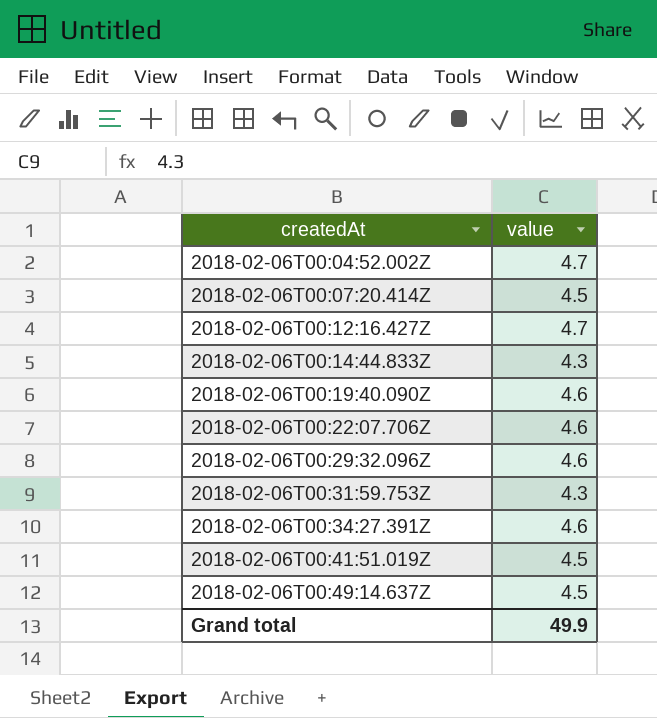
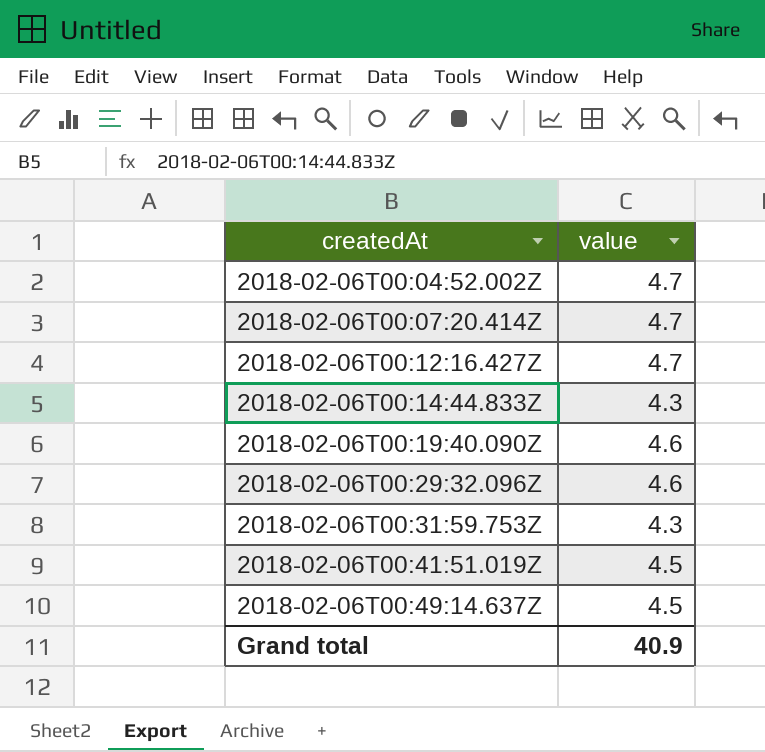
row 2018-02-06T00:22:07.706Z: 4.6 -> none
row 2018-02-06T00:34:27.391Z: 4.6 -> none
2018-02-06T00:07:20.414Z | value: 4.5 -> 4.7
Grand total | value: 49.9 -> 40.9

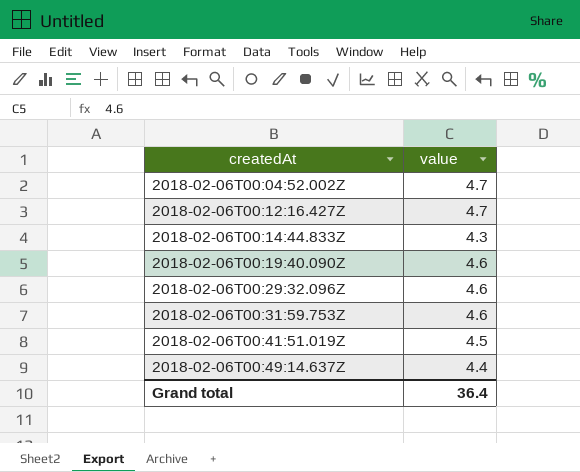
row 2018-02-06T00:07:20.414Z: 4.7 -> none
2018-02-06T00:31:59.753Z | value: 4.3 -> 4.6
2018-02-06T00:49:14.637Z | value: 4.5 -> 4.4
Grand total | value: 40.9 -> 36.4

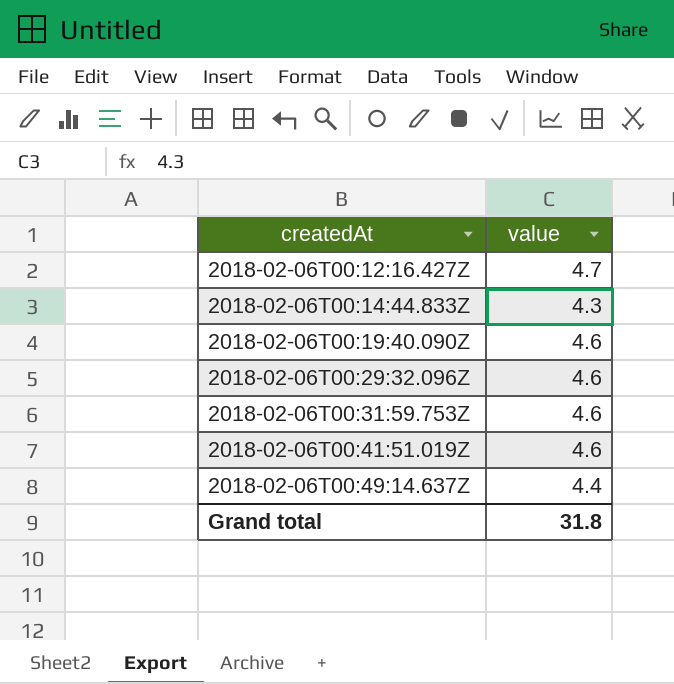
row 2018-02-06T00:04:52.002Z: 4.7 -> none
2018-02-06T00:41:51.019Z | value: 4.5 -> 4.6
Grand total | value: 36.4 -> 31.8

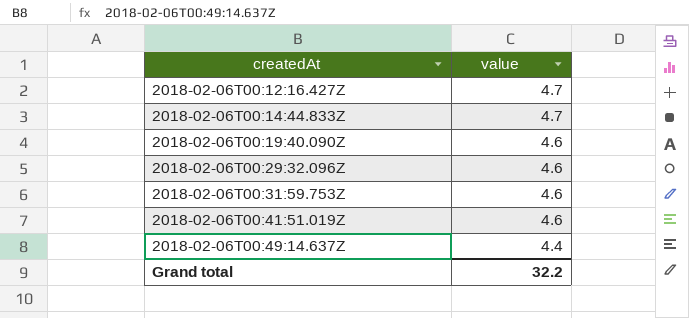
2018-02-06T00:14:44.833Z | value: 4.3 -> 4.7
Grand total | value: 31.8 -> 32.2

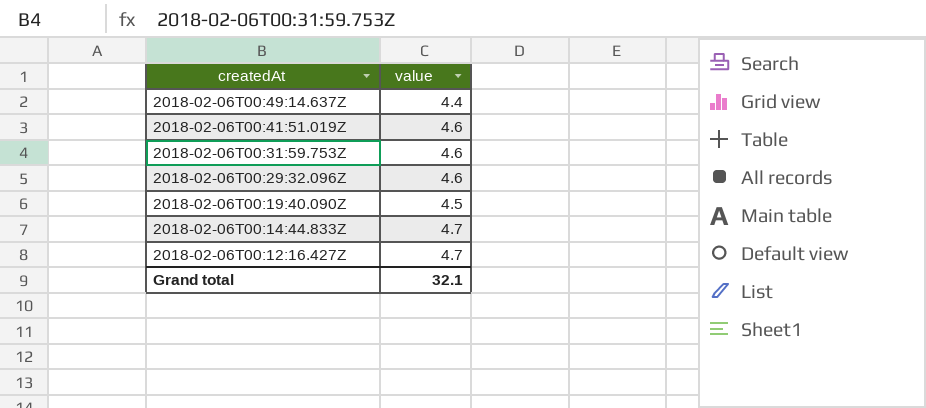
row order: createdAt ascending -> createdAt descending
2018-02-06T00:19:40.090Z | value: 4.6 -> 4.5
Grand total | value: 32.2 -> 32.1

